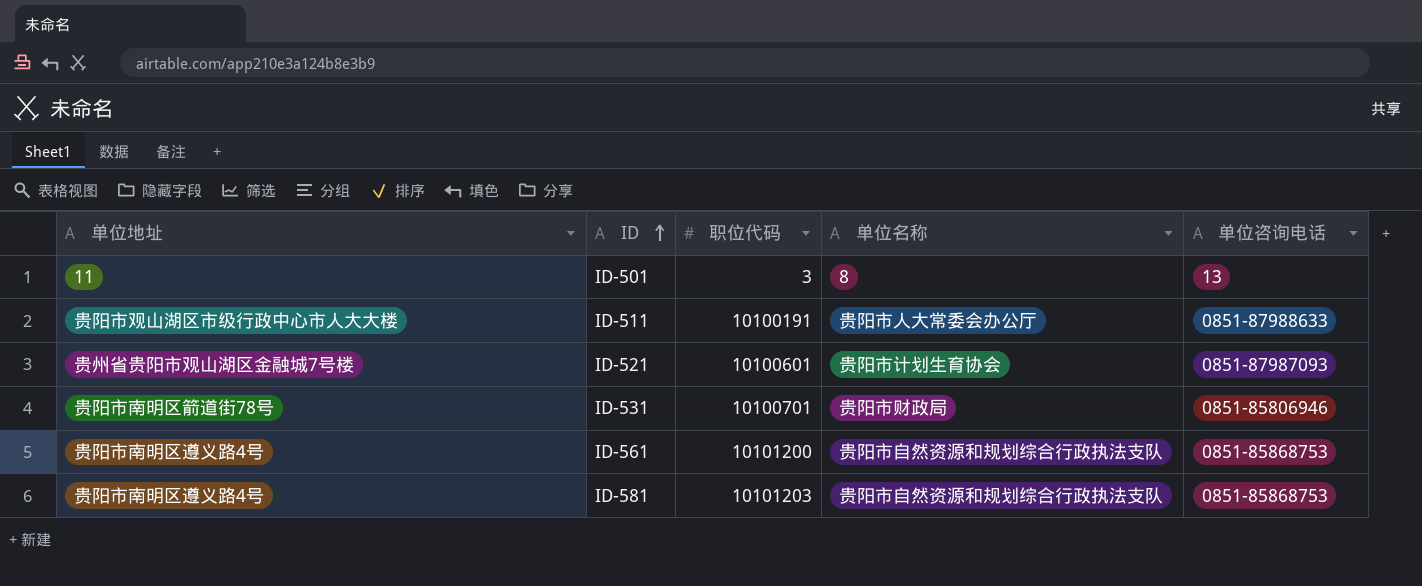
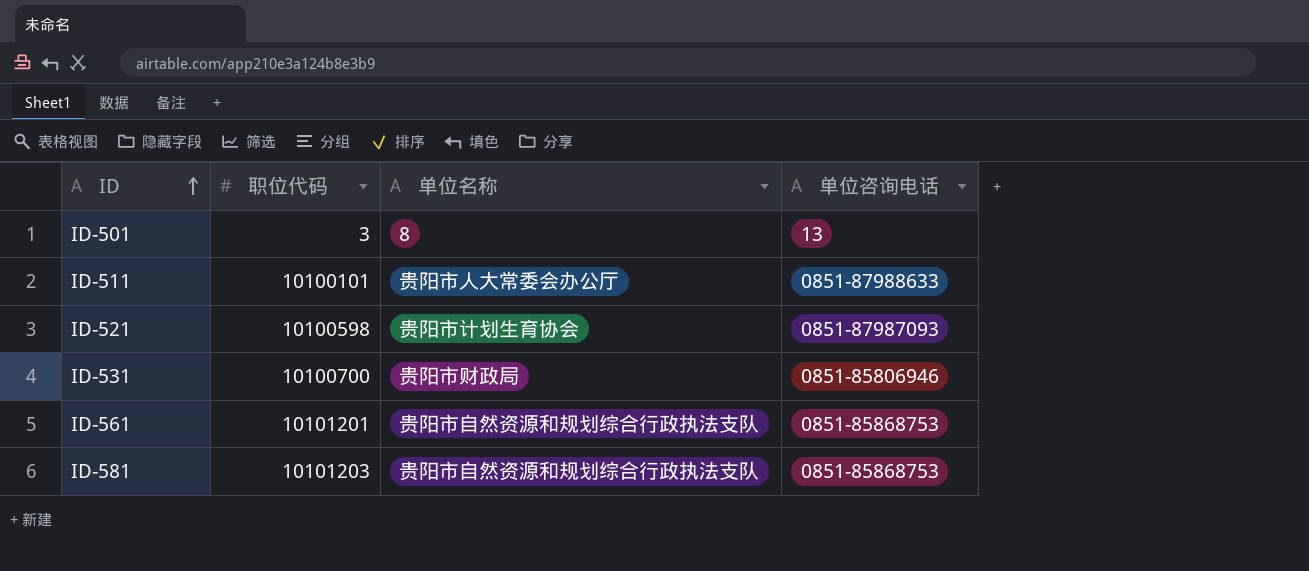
column 单位地址 | position: 1 -> none
ID-511 | 职位代码: 10100191 -> 10100101
ID-521 | 职位代码: 10100601 -> 10100598
ID-531 | 职位代码: 10100701 -> 10100700
ID-561 | 职位代码: 10101200 -> 10101201

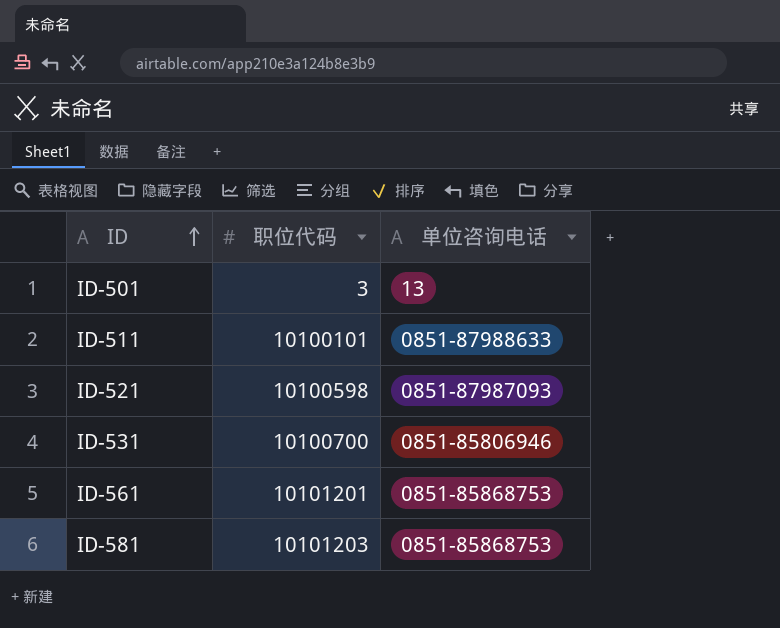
column 单位名称 | position: 3 -> none

